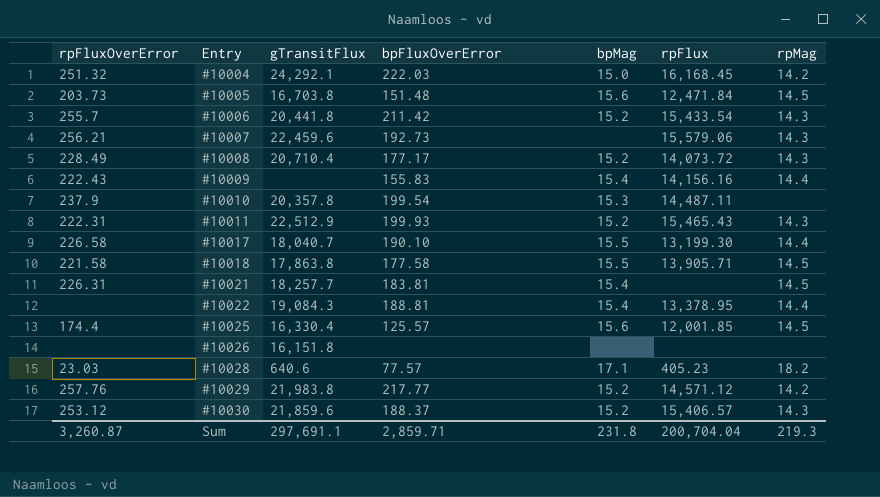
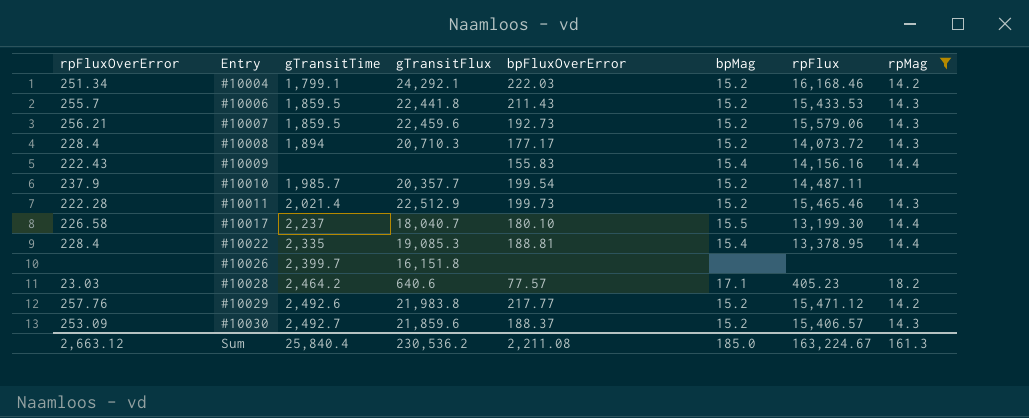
filter: none -> rpMag != 14.5
column gTransitTime | position: none -> 3
#10004 | rpFluxOverError: 251.32 -> 251.34
#10004 | bpMag: 15.0 -> 15.2
#10004 | rpFlux: 16,168.45 -> 16,168.46
#10006 | gTransitFlux: 20,441.8 -> 22,441.8
#10006 | bpFluxOverError: 211.42 -> 211.43
#10006 | rpFlux: 15,433.54 -> 15,433.53
#10007 | bpMag: none -> 15.2
#10008 | rpFluxOverError: 228.49 -> 228.4
#10008 | gTransitFlux: 20,710.4 -> 20,710.3
#10010 | gTransitFlux: 20,357.8 -> 20,357.7
#10010 | bpMag: 15.3 -> 15.2
#10011 | rpFluxOverError: 222.31 -> 222.28
#10011 | bpFluxOverError: 199.93 -> 199.73
#10011 | rpFlux: 15,465.43 -> 15,465.46
#10017 | bpFluxOverError: 190.10 -> 180.10
#10022 | rpFluxOverError: none -> 228.4
#10022 | gTransitFlux: 19,084.3 -> 19,085.3
#10029 | rpFlux: 14,571.12 -> 15,471.12
#10030 | rpFluxOverError: 253.12 -> 253.09
Sum | rpFluxOverError: 3,260.87 -> 2,663.12
Sum | gTransitFlux: 297,691.1 -> 230,536.2
Sum | bpFluxOverError: 2,859.71 -> 2,211.08
Sum | bpMag: 231.8 -> 185.0
Sum | rpFlux: 200,704.04 -> 163,224.67
Sum | rpMag: 219.3 -> 161.3

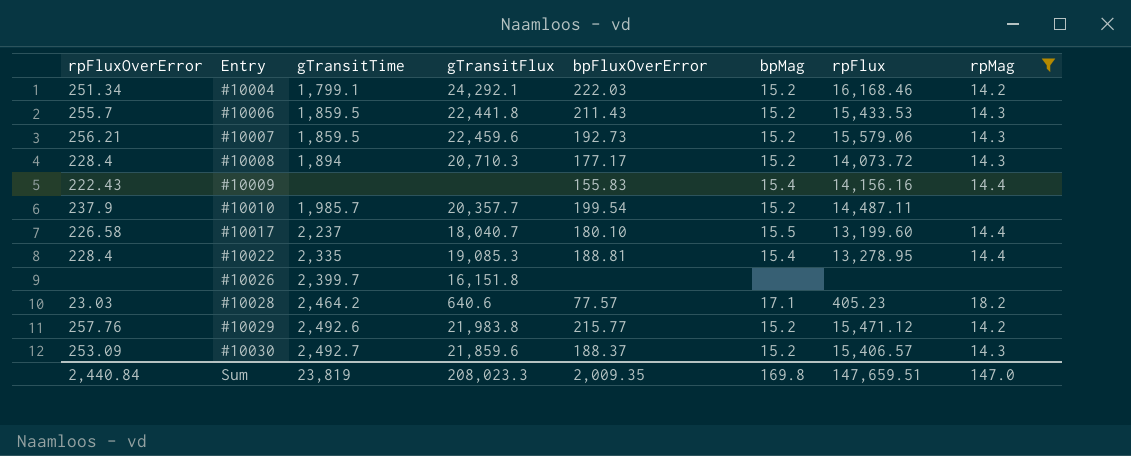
row #10011: 222.28 | 2,021.4 | 22,512.9 | 199.73 | 15.2 | 15,465.46 | 14.3 -> none
#10017 | rpFlux: 13,199.30 -> 13,199.60
#10022 | rpFlux: 13,378.95 -> 13,278.95
#10029 | bpFluxOverError: 217.77 -> 215.77
Sum | rpFluxOverError: 2,663.12 -> 2,440.84
Sum | gTransitTime: 25,840.4 -> 23,819
Sum | gTransitFlux: 230,536.2 -> 208,023.3
Sum | bpFluxOverError: 2,211.08 -> 2,009.35
Sum | bpMag: 185.0 -> 169.8
Sum | rpFlux: 163,224.67 -> 147,659.51
Sum | rpMag: 161.3 -> 147.0

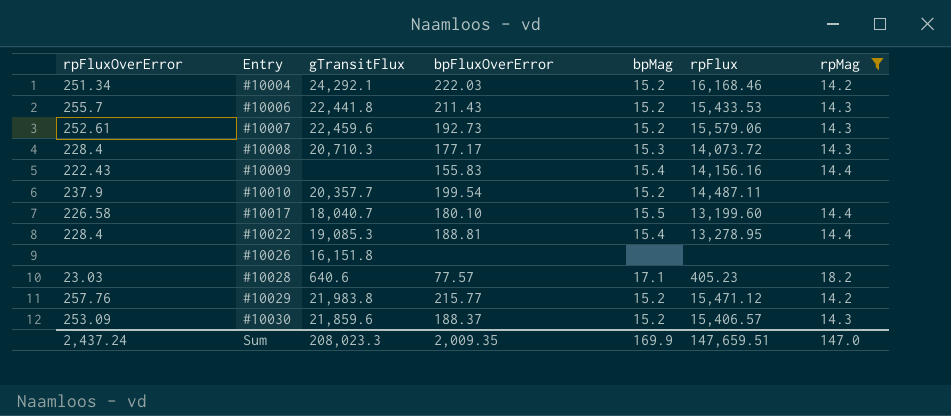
column gTransitTime | position: 3 -> none
#10007 | rpFluxOverError: 256.21 -> 252.61
#10008 | bpMag: 15.2 -> 15.3
Sum | rpFluxOverError: 2,440.84 -> 2,437.24
Sum | bpMag: 169.8 -> 169.9

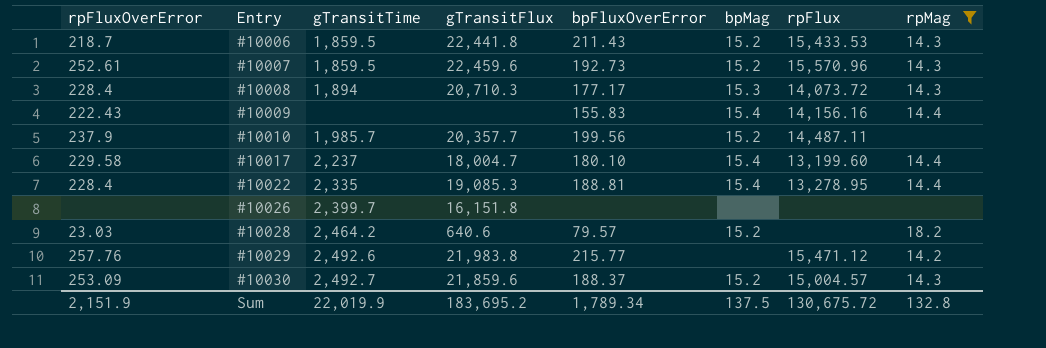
column gTransitTime | position: none -> 3
row #10004: 251.34 | 24,292.1 | 222.03 | 15.2 | 16,168.46 | 14.2 -> none
#10006 | rpFluxOverError: 255.7 -> 218.7
#10007 | rpFlux: 15,579.06 -> 15,570.96
#10010 | bpFluxOverError: 199.54 -> 199.56
#10017 | rpFluxOverError: 226.58 -> 229.58
#10017 | gTransitFlux: 18,040.7 -> 18,004.7
#10017 | bpMag: 15.5 -> 15.4
#10028 | bpFluxOverError: 77.57 -> 79.57
#10028 | bpMag: 17.1 -> 15.2
#10028 | rpFlux: 405.23 -> none
#10029 | bpMag: 15.2 -> none
#10030 | rpFlux: 15,406.57 -> 15,004.57
Sum | rpFluxOverError: 2,437.24 -> 2,151.9
Sum | gTransitFlux: 208,023.3 -> 183,695.2
Sum | bpFluxOverError: 2,009.35 -> 1,789.34
Sum | bpMag: 169.9 -> 137.5
Sum | rpFlux: 147,659.51 -> 130,675.72
Sum | rpMag: 147.0 -> 132.8

